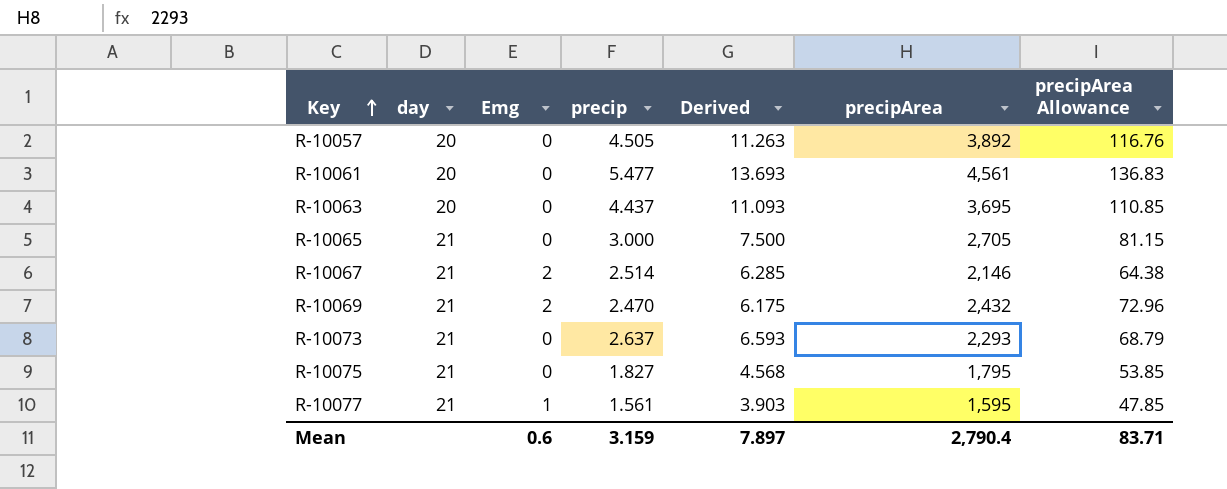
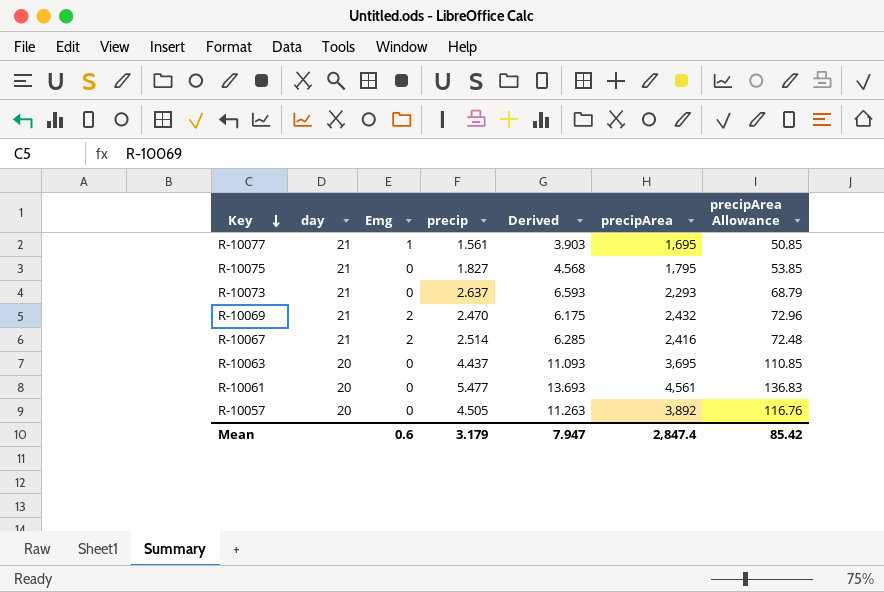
row order: Key ascending -> Key descending
row R-10065: 21 | 0 | 3.000 | 7.500 | 2,705 | 81.15 -> none
R-10077 | precipArea: 1,595 -> 1,695
R-10077 | precipArea Allowance: 47.85 -> 50.85
R-10067 | precipArea: 2,146 -> 2,416
R-10067 | precipArea Allowance: 64.38 -> 72.48
Mean | precip: 3.159 -> 3.179
Mean | Derived: 7.897 -> 7.947
Mean | precipArea: 2,790.4 -> 2,847.4
Mean | precipArea Allowance: 83.71 -> 85.42

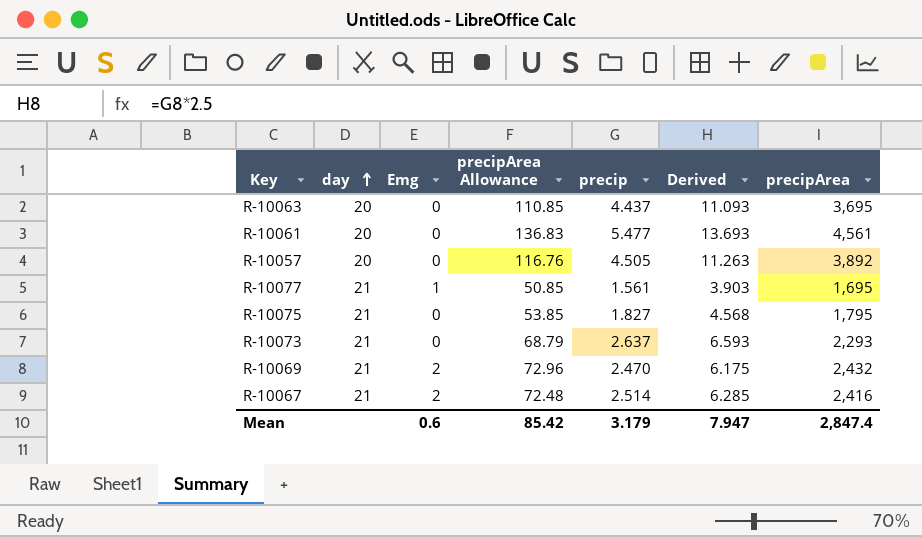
row order: Key descending -> day ascending
column precipArea Allowance | position: 7 -> 4

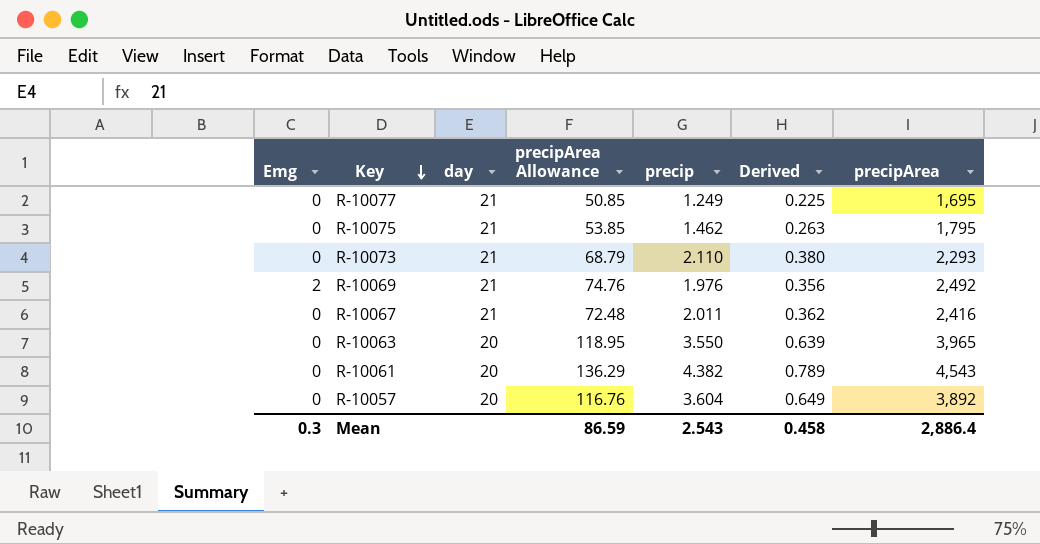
row order: day ascending -> Key descending
column Emg | position: 3 -> 1
column Derived | formula: [precip] * 2.5 -> [precip] * 0.18
R-10077 | Emg: 1 -> 0
R-10077 | precip: 1.561 -> 1.249
R-10075 | precip: 1.827 -> 1.462
R-10073 | precip: 2.637 -> 2.110
R-10069 | precipArea Allowance: 72.96 -> 74.76
R-10069 | precip: 2.470 -> 1.976
R-10069 | precipArea: 2,432 -> 2,492
R-10067 | Emg: 2 -> 0
R-10067 | precip: 2.514 -> 2.011
R-10063 | precipArea Allowance: 110.85 -> 118.95
R-10063 | precip: 4.437 -> 3.550
R-10063 | precipArea: 3,695 -> 3,965
R-10061 | precipArea Allowance: 136.83 -> 136.29
R-10061 | precip: 5.477 -> 4.382
R-10061 | precipArea: 4,561 -> 4,543
R-10057 | precip: 4.505 -> 3.604
Mean | Emg: 0.6 -> 0.3
Mean | precipArea Allowance: 85.42 -> 86.59
Mean | precip: 3.179 -> 2.543
Mean | Derived: 7.947 -> 0.458
Mean | precipArea: 2,847.4 -> 2,886.4

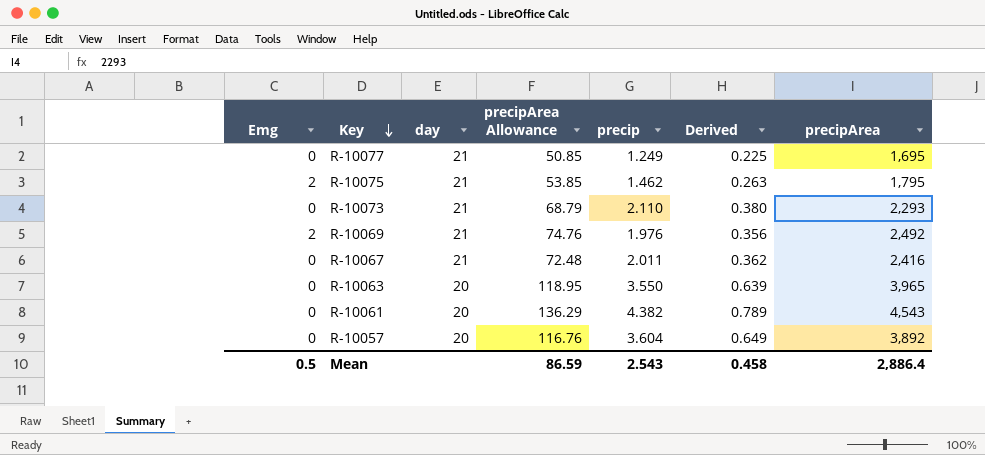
R-10075 | Emg: 0 -> 2
Mean | Emg: 0.3 -> 0.5

